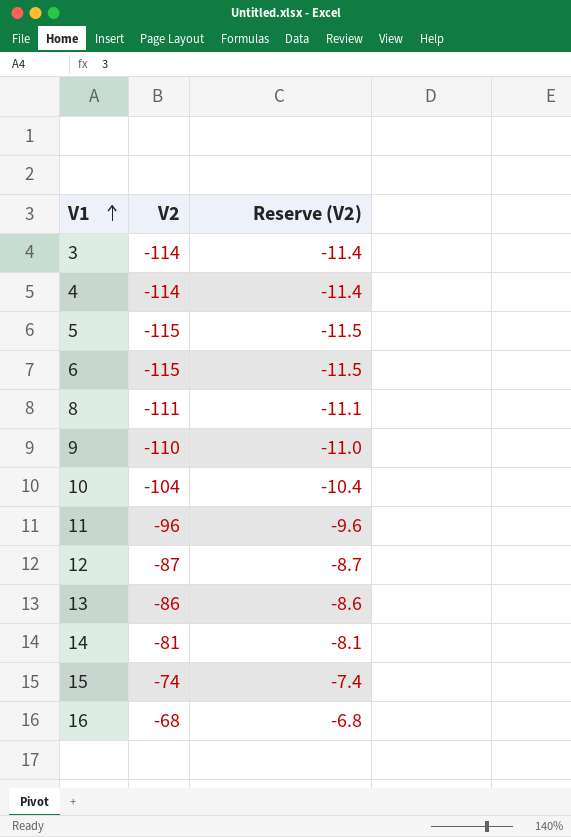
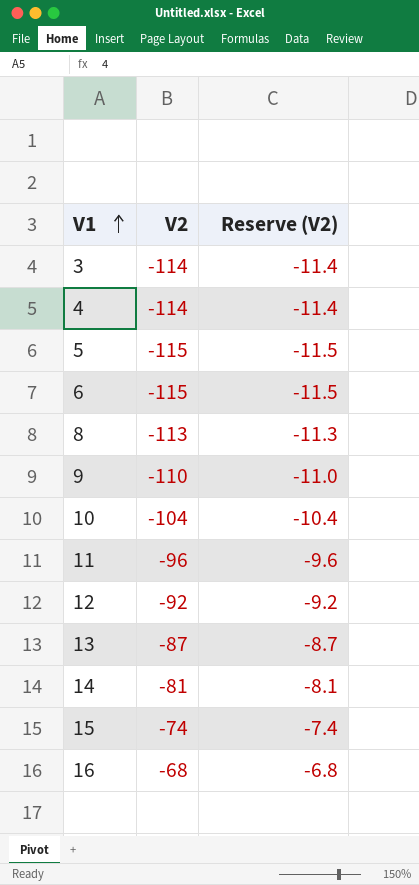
8 | V2: -111 -> -113
8 | Reserve (V2): -11.1 -> -11.3
12 | V2: -87 -> -92
12 | Reserve (V2): -8.7 -> -9.2
13 | V2: -86 -> -87
13 | Reserve (V2): -8.6 -> -8.7

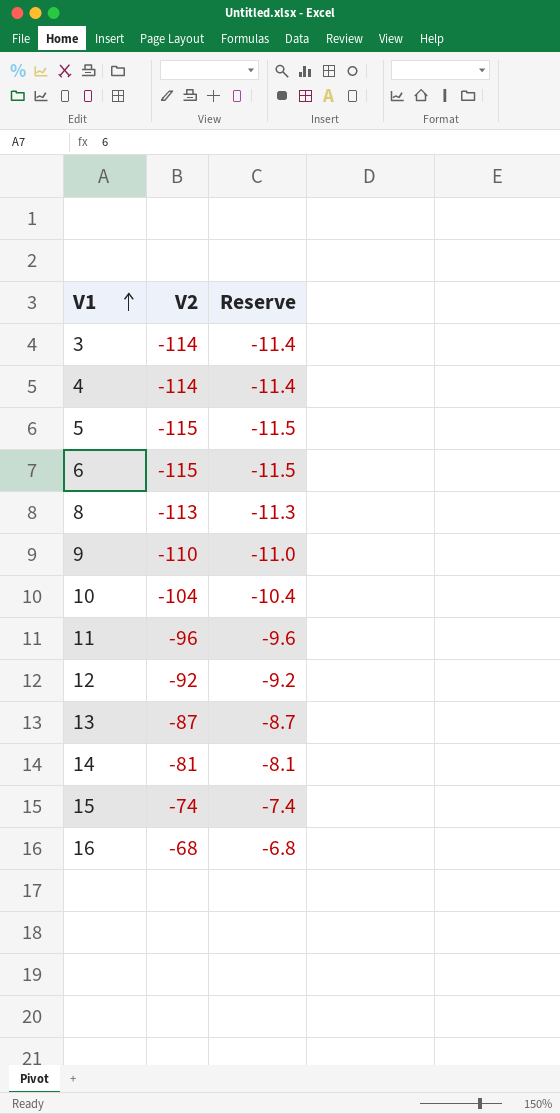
column name: Reserve (V2) -> Reserve

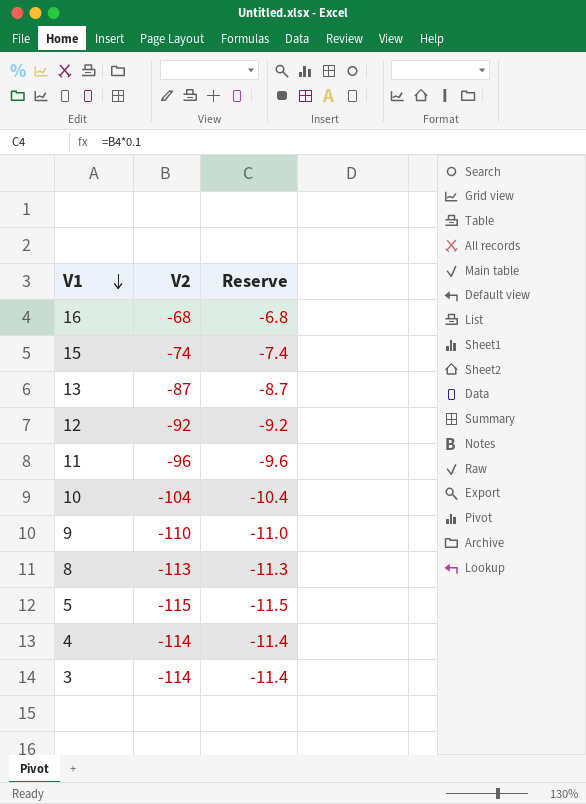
row order: V1 ascending -> V1 descending
row 6: -115 | -11.5 -> none
row 14: -81 | -8.1 -> none

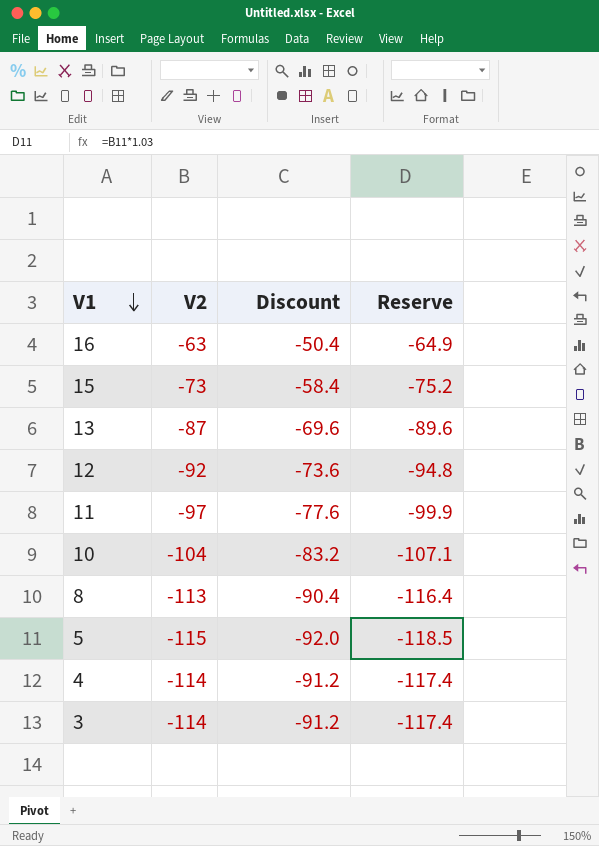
column Discount | formula: none -> [V2] * 0.8
column Reserve | formula: [V2] * 0.1 -> [V2] * 1.03
row 9: -110 | -11.0 -> none
16 | V2: -68 -> -63
15 | V2: -74 -> -73
11 | V2: -96 -> -97

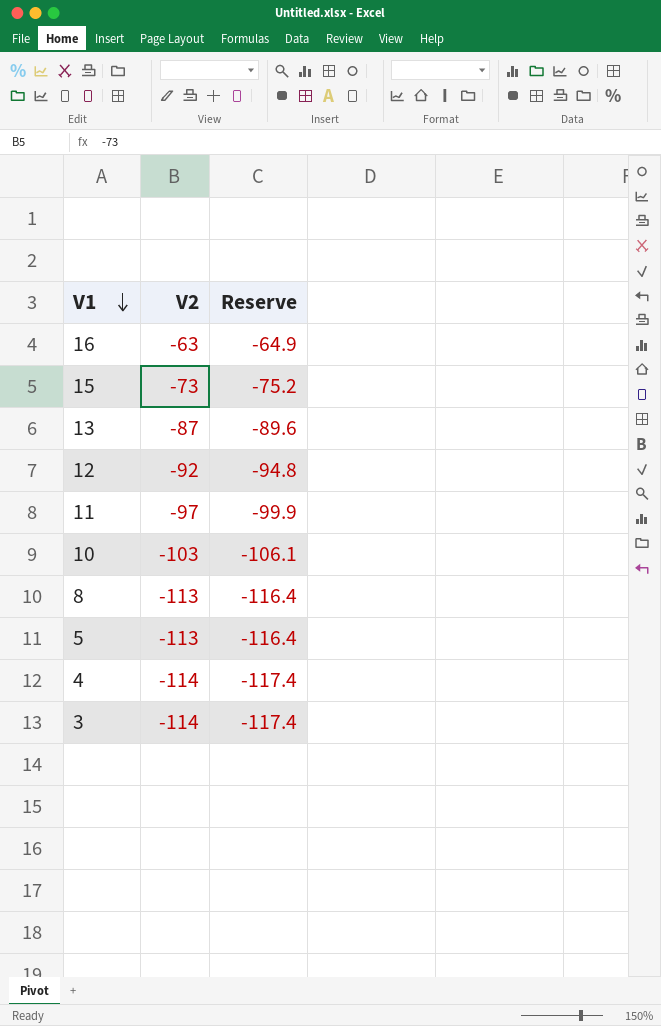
column Discount | formula: [V2] * 0.8 -> none
10 | V2: -104 -> -103
10 | Reserve: -107.1 -> -106.1
5 | V2: -115 -> -113
5 | Reserve: -118.5 -> -116.4

